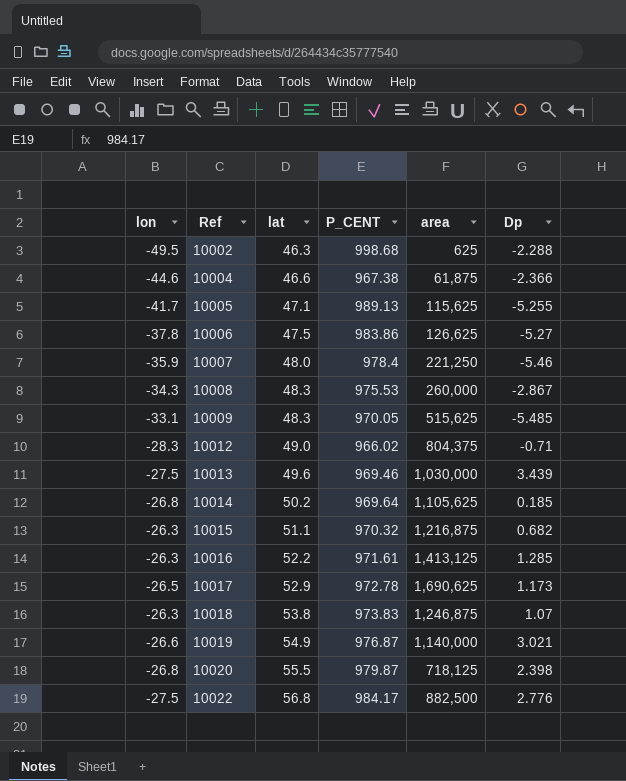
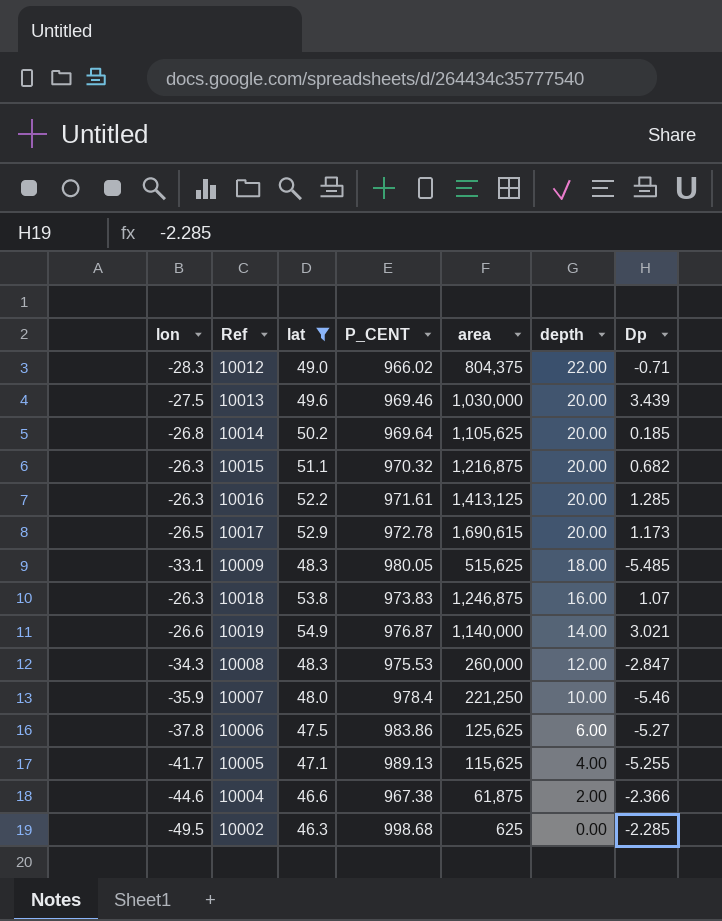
filter: none -> lat <= 54.9
row order: Ref ascending -> depth descending
column depth | position: none -> 6
10017 | area: 1,690,625 -> 1,690,615
10009 | P_CENT: 970.05 -> 980.05
10008 | Dp: -2.867 -> -2.847
10006 | area: 126,625 -> 125,625
10002 | Dp: -2.288 -> -2.285

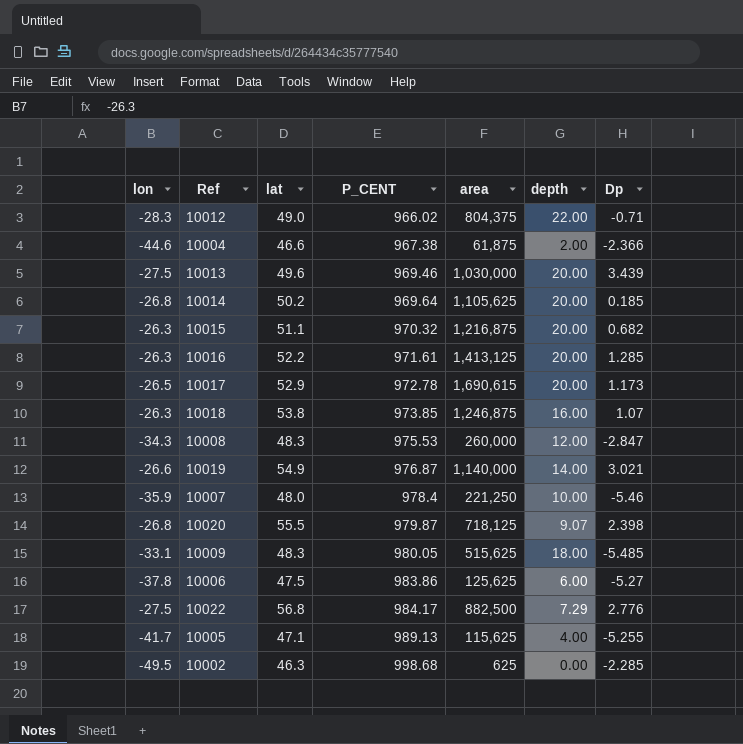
filter: lat <= 54.9 -> none
row order: depth descending -> P_CENT ascending
10018 | P_CENT: 973.83 -> 973.85

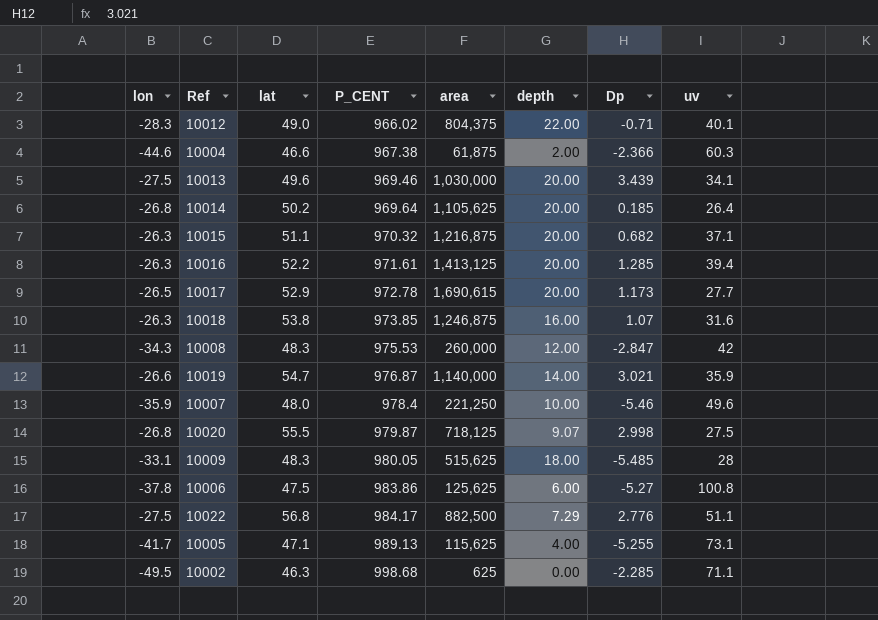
column uv | position: none -> 8
10019 | lat: 54.9 -> 54.7
10020 | Dp: 2.398 -> 2.998

